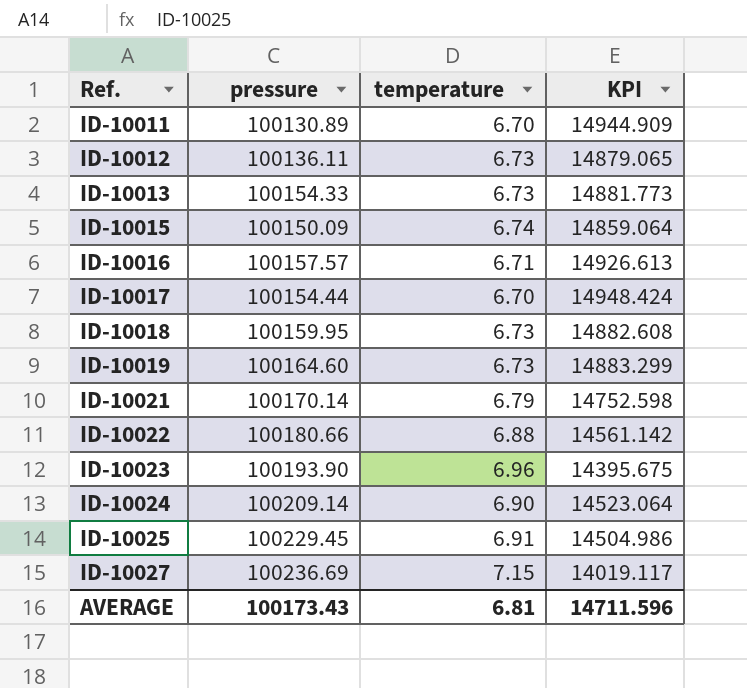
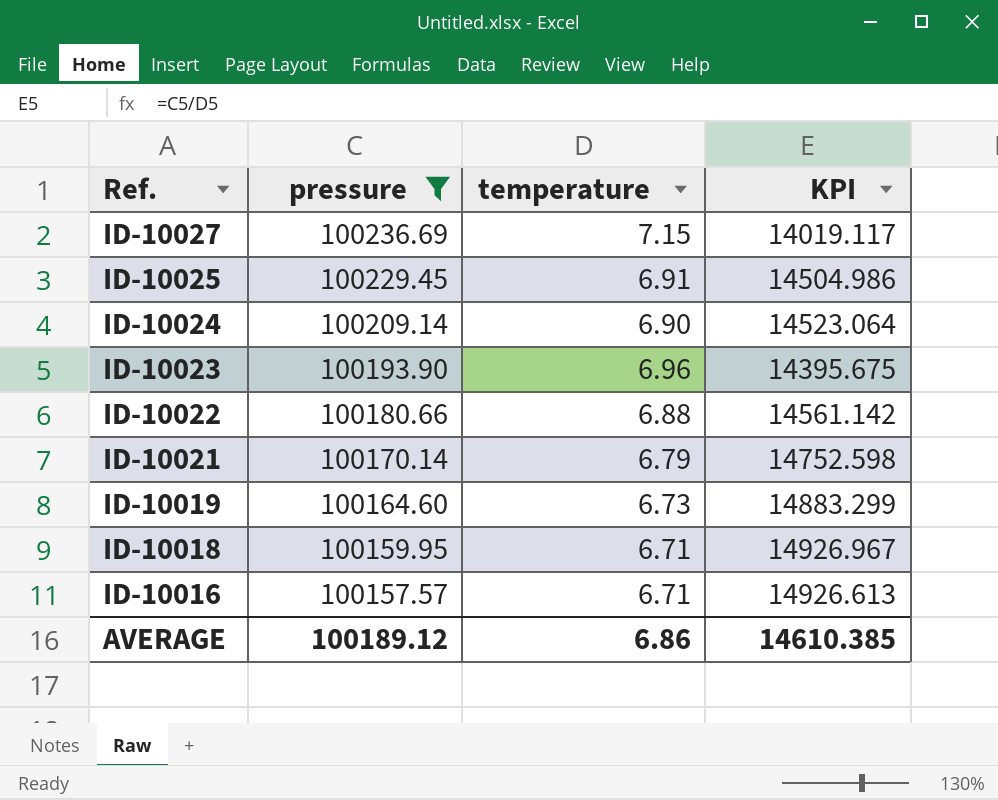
filter: none -> pressure >= 100157.57
row order: Ref. ascending -> Ref. descending
ID-10018 | temperature: 6.73 -> 6.71
ID-10018 | KPI: 14882.608 -> 14926.967
AVERAGE | pressure: 100173.43 -> 100189.12
AVERAGE | temperature: 6.81 -> 6.86
AVERAGE | KPI: 14711.596 -> 14610.385

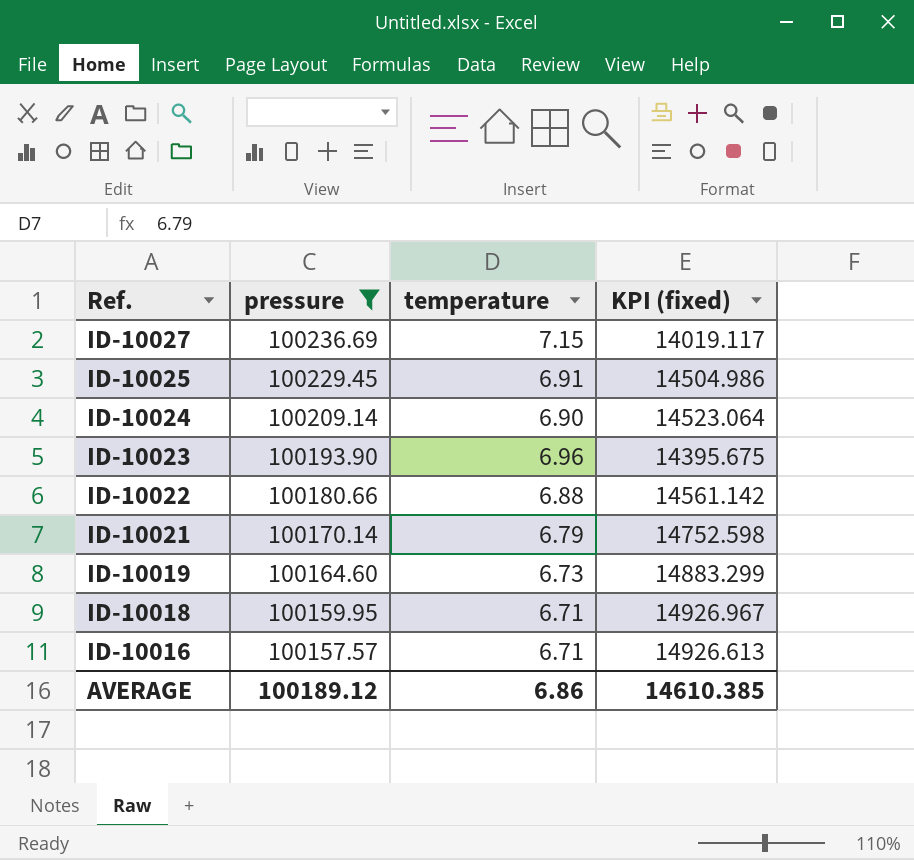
column name: KPI -> KPI (fixed)

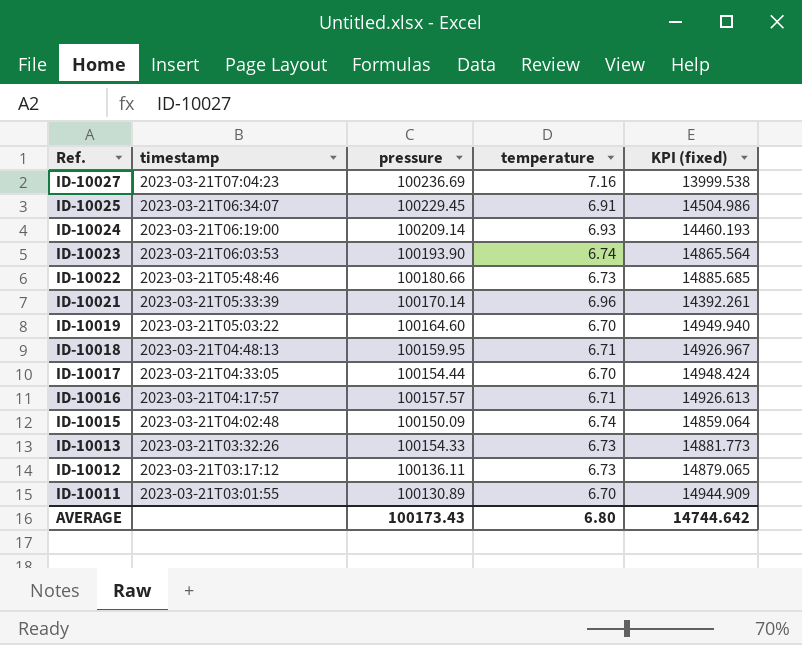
filter: pressure >= 100157.57 -> none
column timestamp | position: none -> 2
ID-10027 | temperature: 7.15 -> 7.16
ID-10027 | KPI (fixed): 14019.117 -> 13999.538
ID-10024 | temperature: 6.90 -> 6.93
ID-10024 | KPI (fixed): 14523.064 -> 14460.193
ID-10023 | temperature: 6.96 -> 6.74
ID-10023 | KPI (fixed): 14395.675 -> 14865.564
ID-10022 | temperature: 6.88 -> 6.73
ID-10022 | KPI (fixed): 14561.142 -> 14885.685
ID-10021 | temperature: 6.79 -> 6.96
ID-10021 | KPI (fixed): 14752.598 -> 14392.261
ID-10019 | temperature: 6.73 -> 6.70
ID-10019 | KPI (fixed): 14883.299 -> 14949.940
AVERAGE | pressure: 100189.12 -> 100173.43
AVERAGE | temperature: 6.86 -> 6.80
AVERAGE | KPI (fixed): 14610.385 -> 14744.642

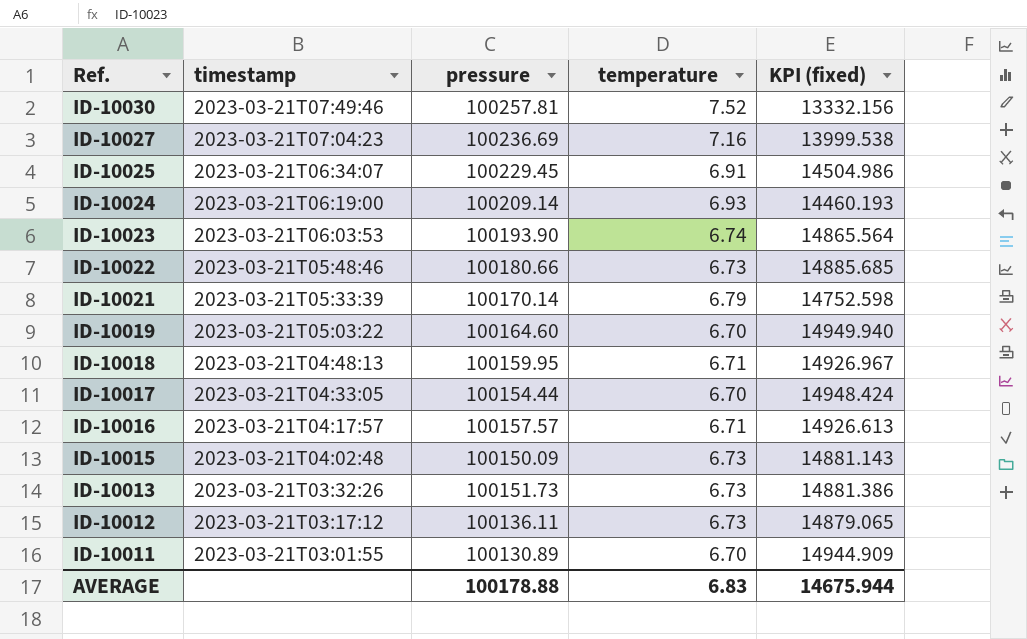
row ID-10030: none -> 2023-03-21T07:49:46 | 100257.81 | 7.52 | 13332.156
ID-10021 | temperature: 6.96 -> 6.79
ID-10021 | KPI (fixed): 14392.261 -> 14752.598
ID-10015 | temperature: 6.74 -> 6.73
ID-10015 | KPI (fixed): 14859.064 -> 14881.143
ID-10013 | pressure: 100154.33 -> 100151.73
ID-10013 | KPI (fixed): 14881.773 -> 14881.386
AVERAGE | pressure: 100173.43 -> 100178.88
AVERAGE | temperature: 6.80 -> 6.83
AVERAGE | KPI (fixed): 14744.642 -> 14675.944

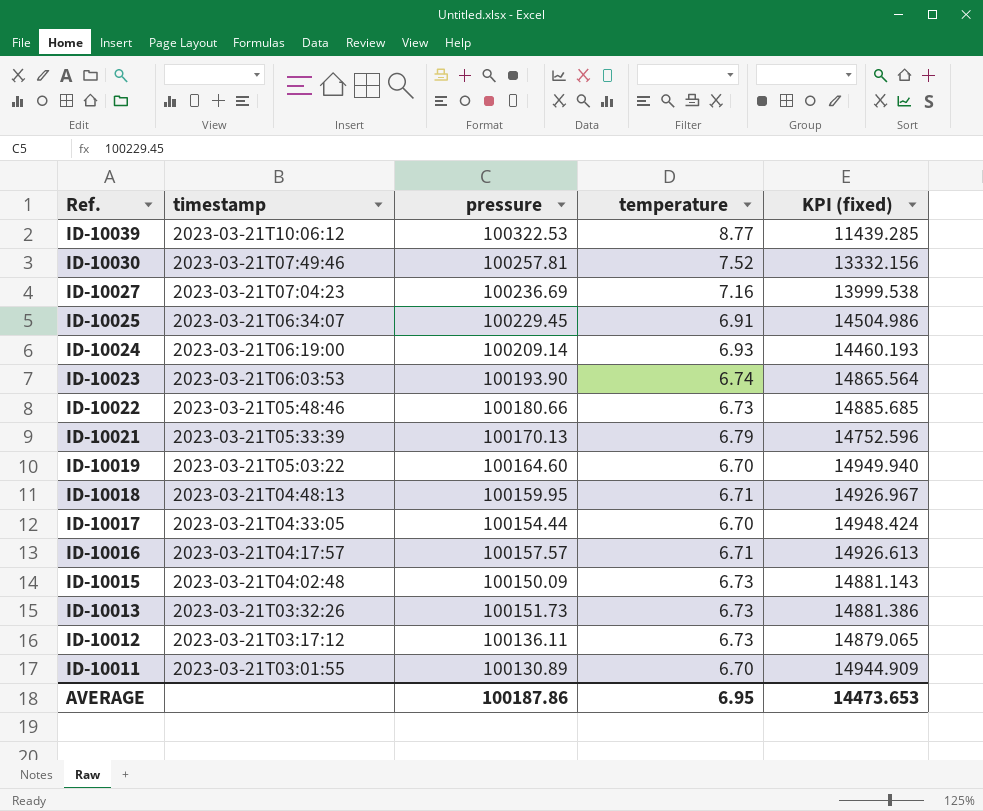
row ID-10039: none -> 2023-03-21T10:06:12 | 100322.53 | 8.77 | 11439.285
ID-10021 | pressure: 100170.14 -> 100170.13
ID-10021 | KPI (fixed): 14752.598 -> 14752.596
AVERAGE | pressure: 100178.88 -> 100187.86
AVERAGE | temperature: 6.83 -> 6.95
AVERAGE | KPI (fixed): 14675.944 -> 14473.653

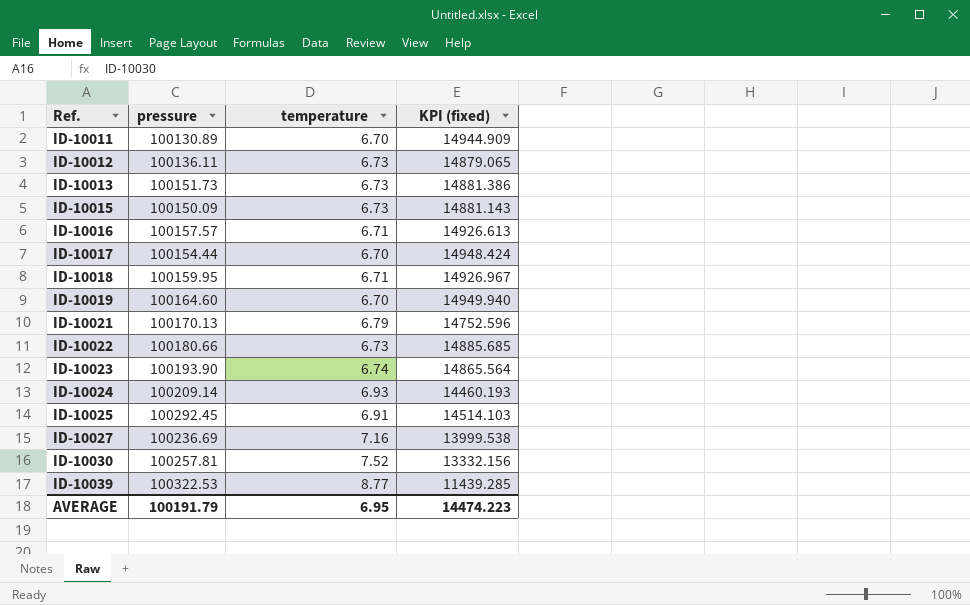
row order: Ref. descending -> Ref. ascending
column timestamp | position: 2 -> none
ID-10025 | pressure: 100229.45 -> 100292.45
ID-10025 | KPI (fixed): 14504.986 -> 14514.103
AVERAGE | pressure: 100187.86 -> 100191.79
AVERAGE | KPI (fixed): 14473.653 -> 14474.223

